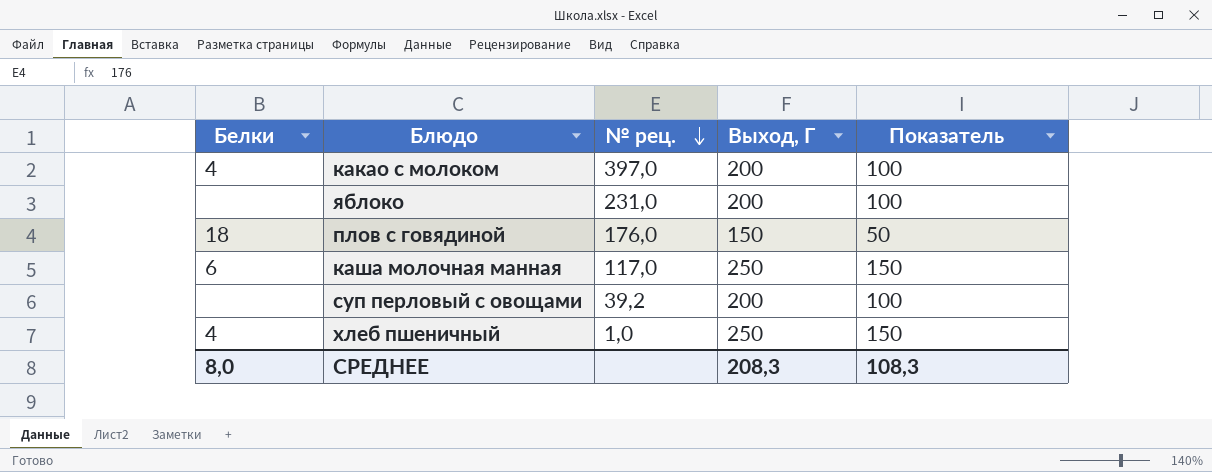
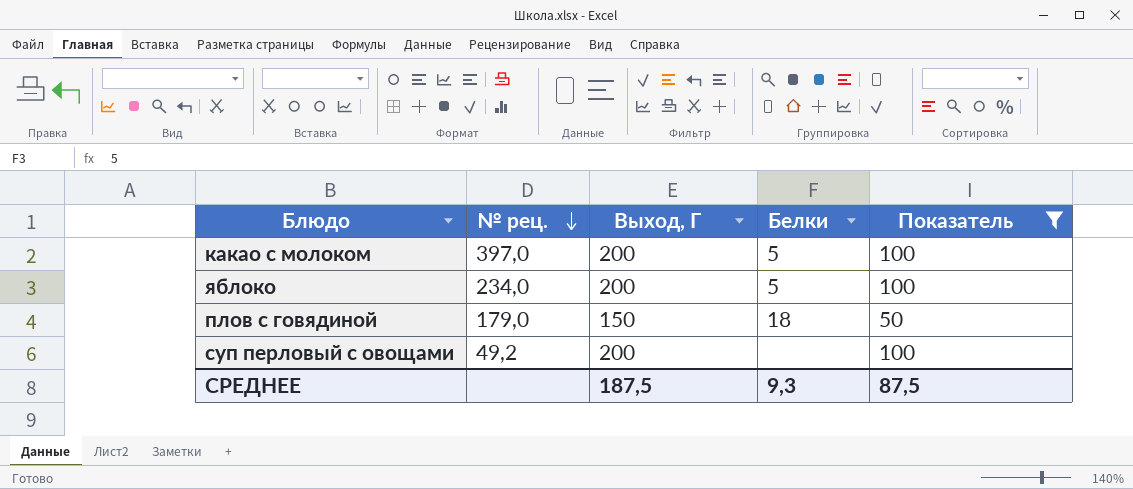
filter: none -> Показатель != 150
column Белки | position: 1 -> 4
какао с молоком | Белки: 4 -> 5
яблоко | № рец.: 231,0 -> 234,0
яблоко | Белки: none -> 5
плов с говядиной | № рец.: 176,0 -> 179,0
суп перловый с овощами | № рец.: 39,2 -> 49,2
СРЕДНЕЕ | Выход, Г: 208,3 -> 187,5
СРЕДНЕЕ | Белки: 8,0 -> 9,3
СРЕДНЕЕ | Показатель: 108,3 -> 87,5

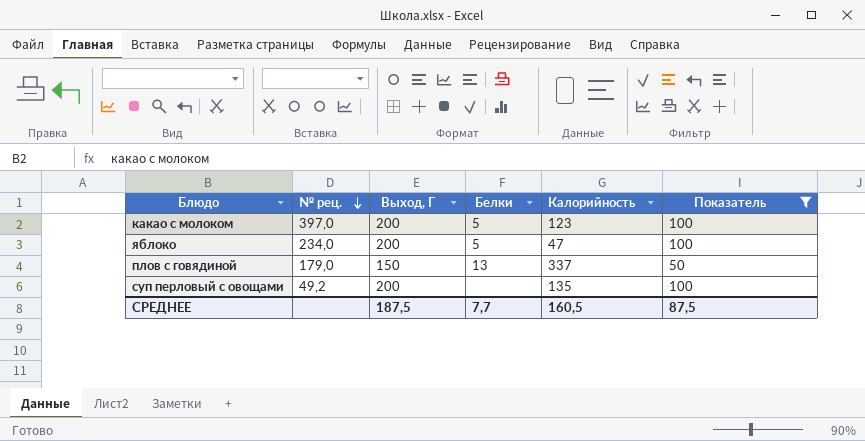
column Калорийность | position: none -> 5
плов с говядиной | Белки: 18 -> 13
СРЕДНЕЕ | Белки: 9,3 -> 7,7

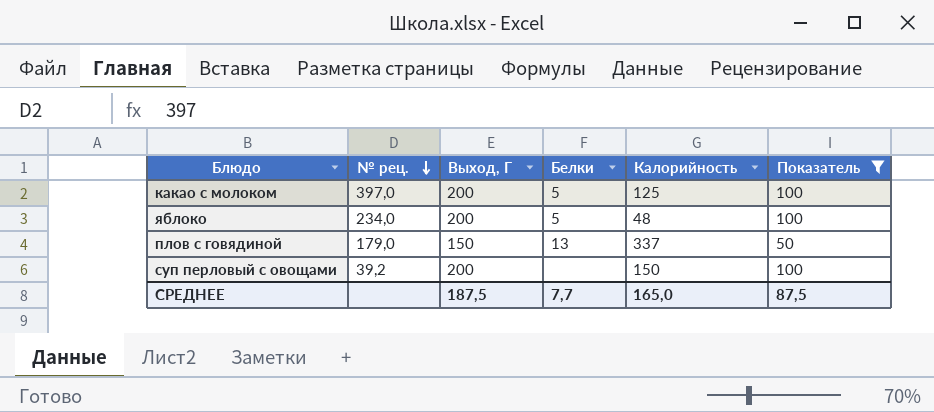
какао с молоком | Калорийность: 123 -> 125
яблоко | Калорийность: 47 -> 48
суп перловый с овощами | № рец.: 49,2 -> 39,2
суп перловый с овощами | Калорийность: 135 -> 150
СРЕДНЕЕ | Калорийность: 160,5 -> 165,0

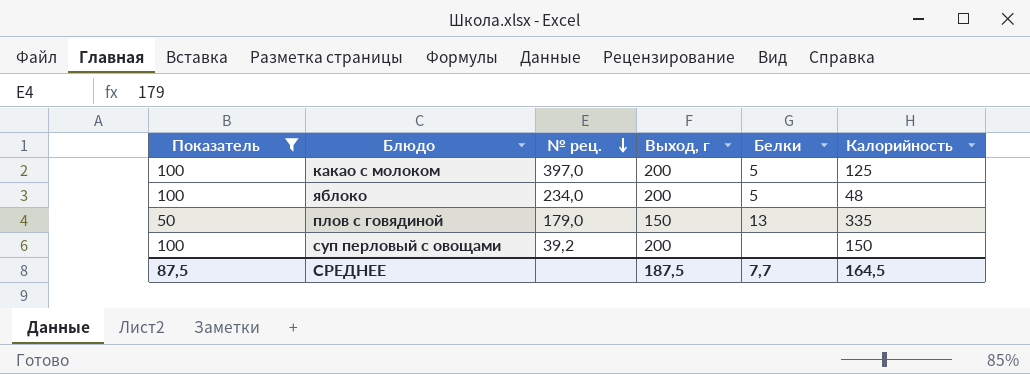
column Показатель | position: 6 -> 1
column name: Выход, Г -> Выход, г
плов с говядиной | Калорийность: 337 -> 335
СРЕДНЕЕ | Калорийность: 165,0 -> 164,5

